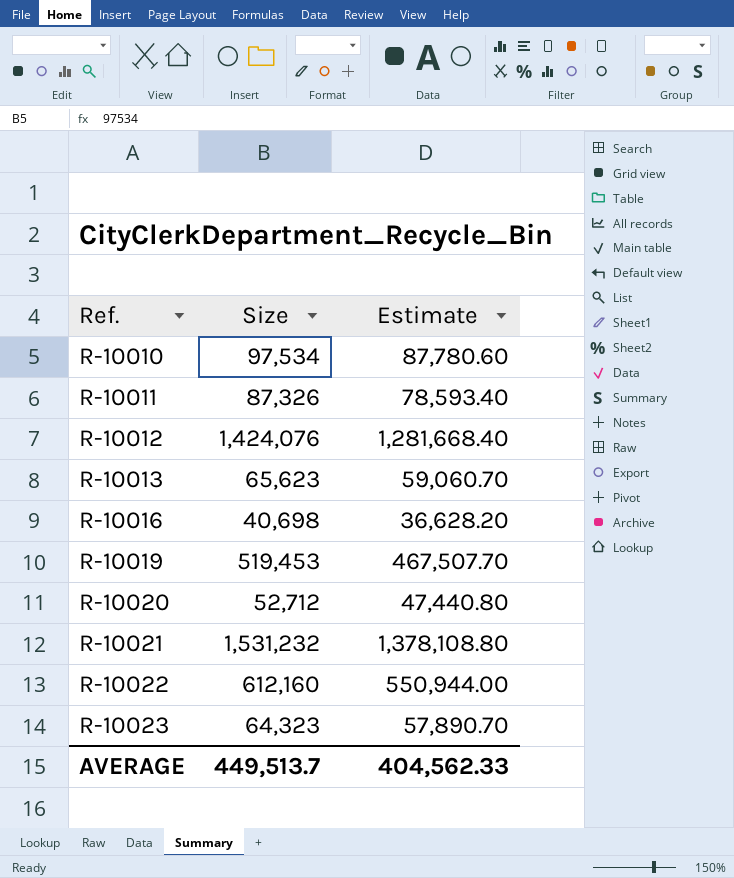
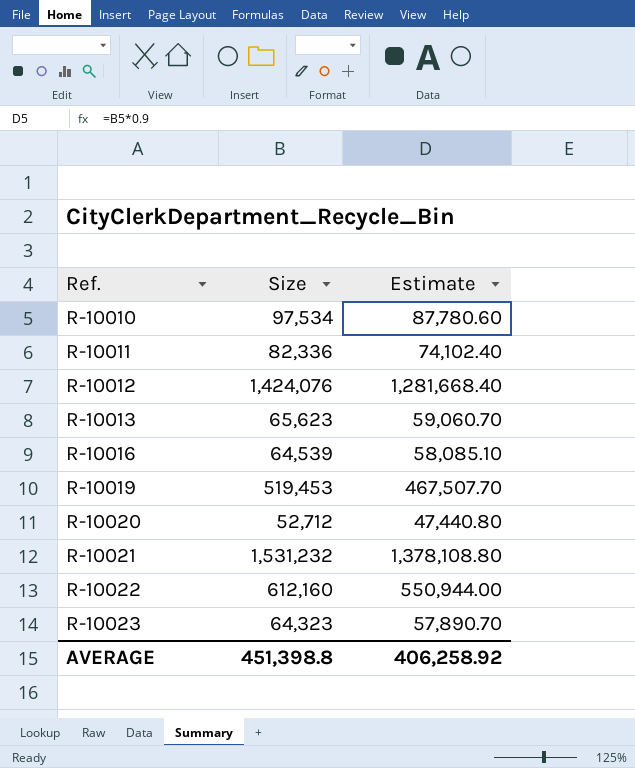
R-10011 | Size: 87,326 -> 82,336
R-10011 | Estimate: 78,593.40 -> 74,102.40
R-10016 | Size: 40,698 -> 64,539
R-10016 | Estimate: 36,628.20 -> 58,085.10
AVERAGE | Size: 449,513.7 -> 451,398.8
AVERAGE | Estimate: 404,562.33 -> 406,258.92

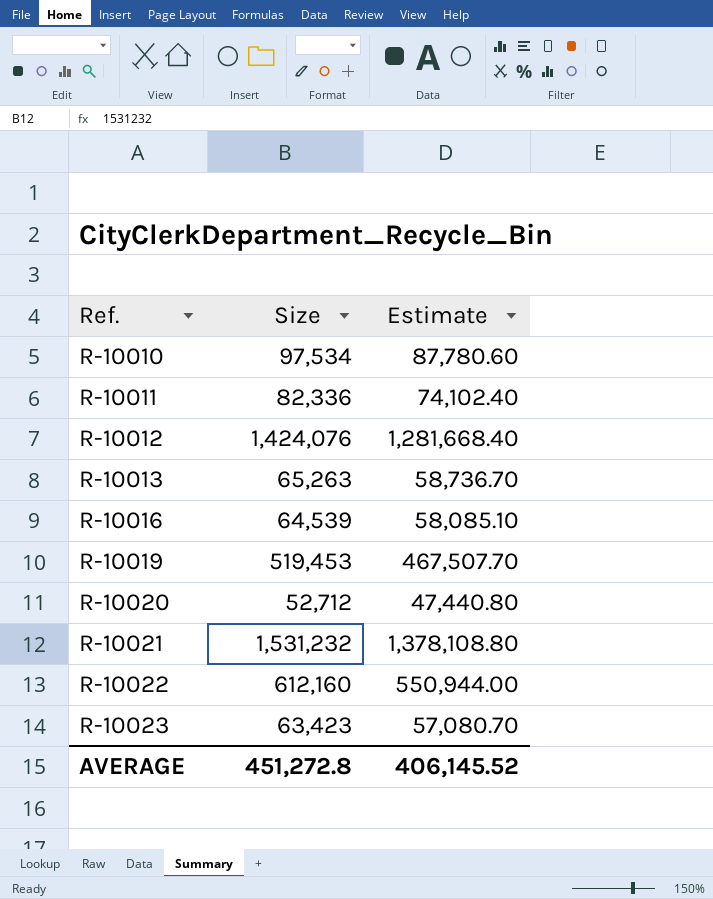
R-10013 | Size: 65,623 -> 65,263
R-10013 | Estimate: 59,060.70 -> 58,736.70
R-10023 | Size: 64,323 -> 63,423
R-10023 | Estimate: 57,890.70 -> 57,080.70
AVERAGE | Size: 451,398.8 -> 451,272.8
AVERAGE | Estimate: 406,258.92 -> 406,145.52

